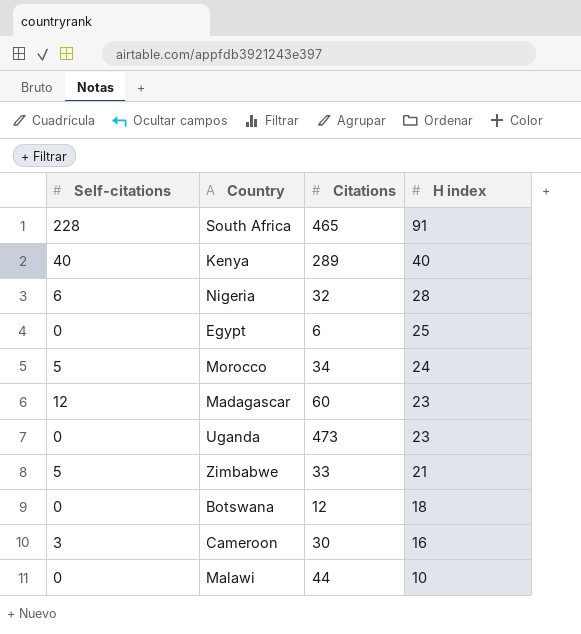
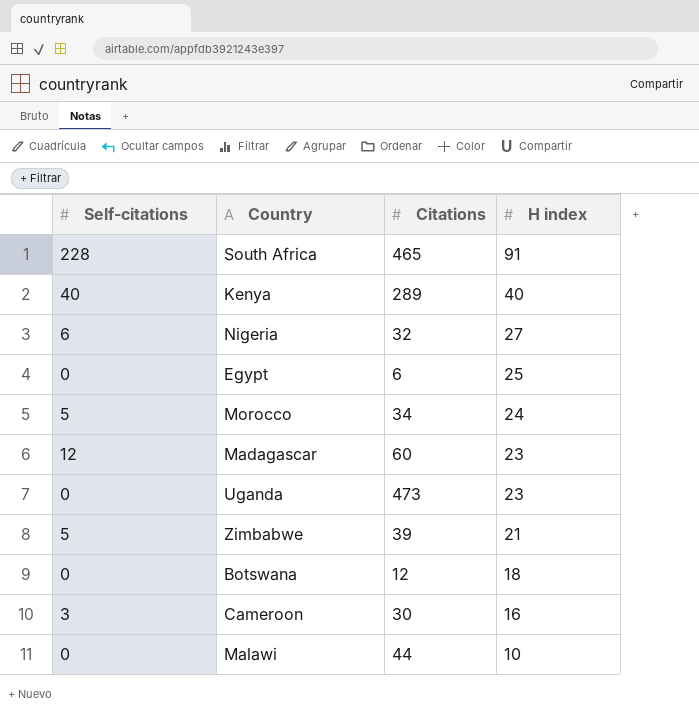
Nigeria | H index: 28 -> 27
Zimbabwe | Citations: 33 -> 39

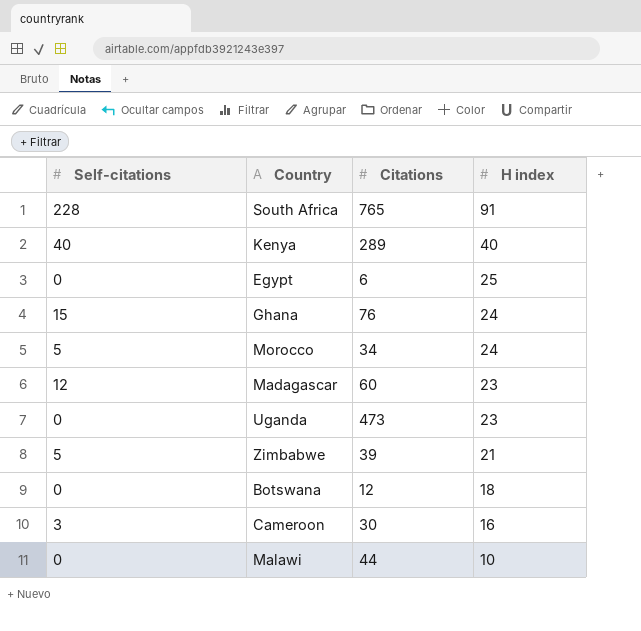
row Nigeria: 6 | 32 | 27 -> none
South Africa | Citations: 465 -> 765
row Ghana: none -> 15 | 76 | 24

